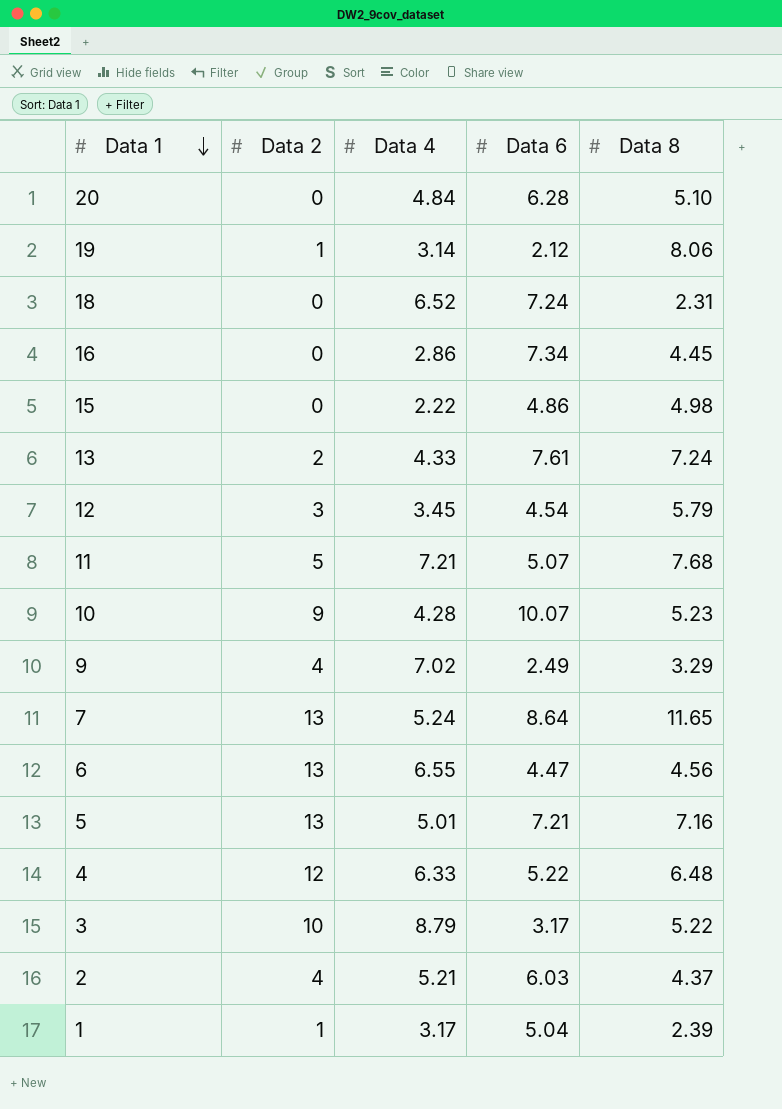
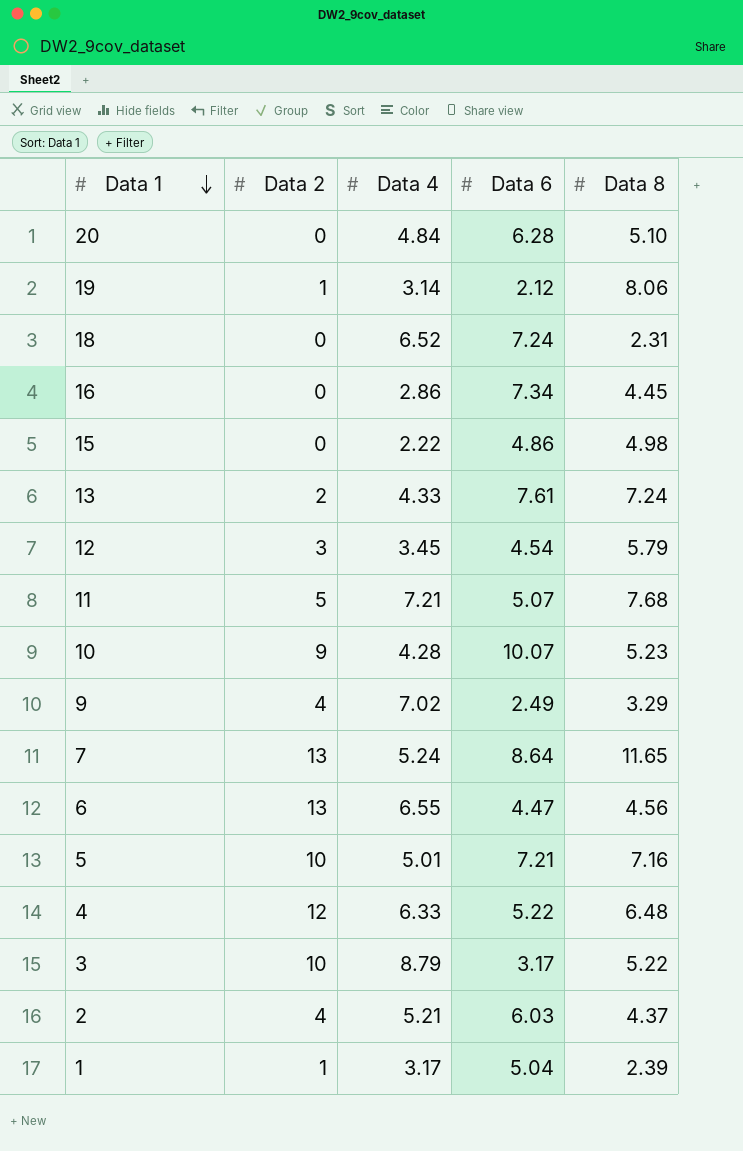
5 | Data 2: 13 -> 10

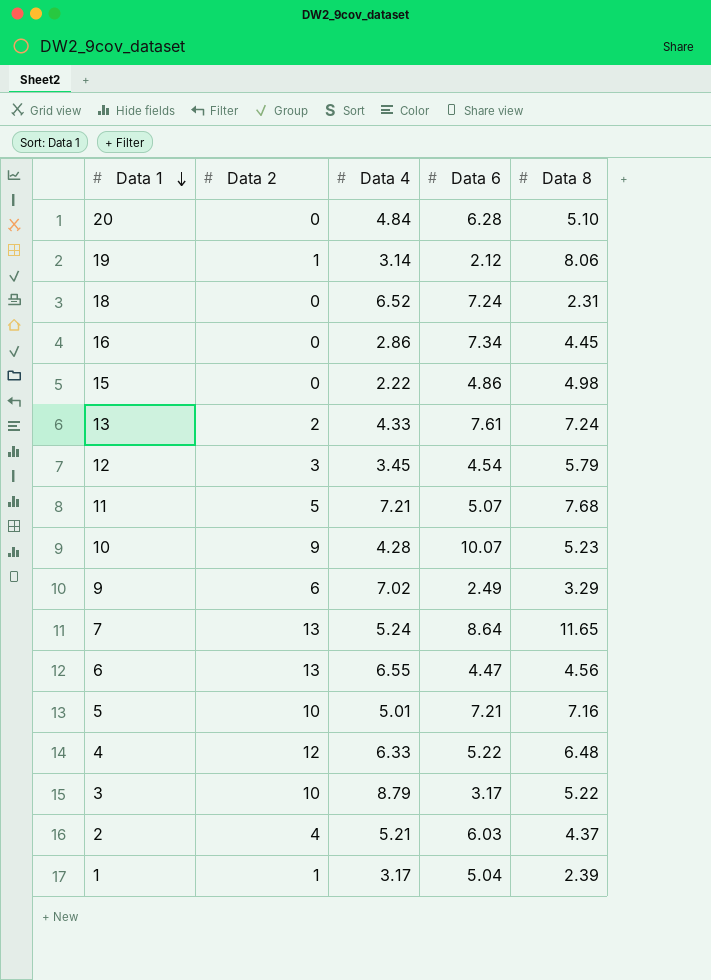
9 | Data 2: 4 -> 6

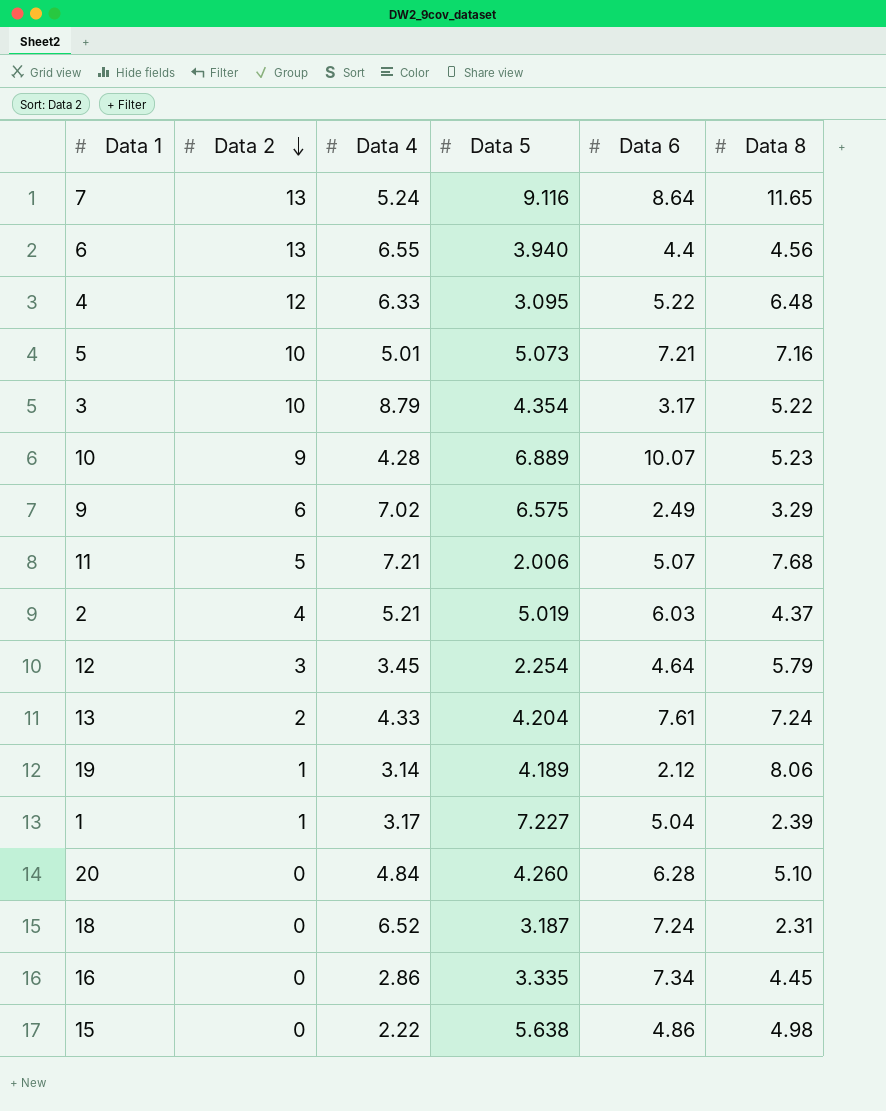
row order: Data 1 descending -> Data 2 descending
column Data 5 | position: none -> 4
6 | Data 6: 4.47 -> 4.4
12 | Data 6: 4.54 -> 4.64

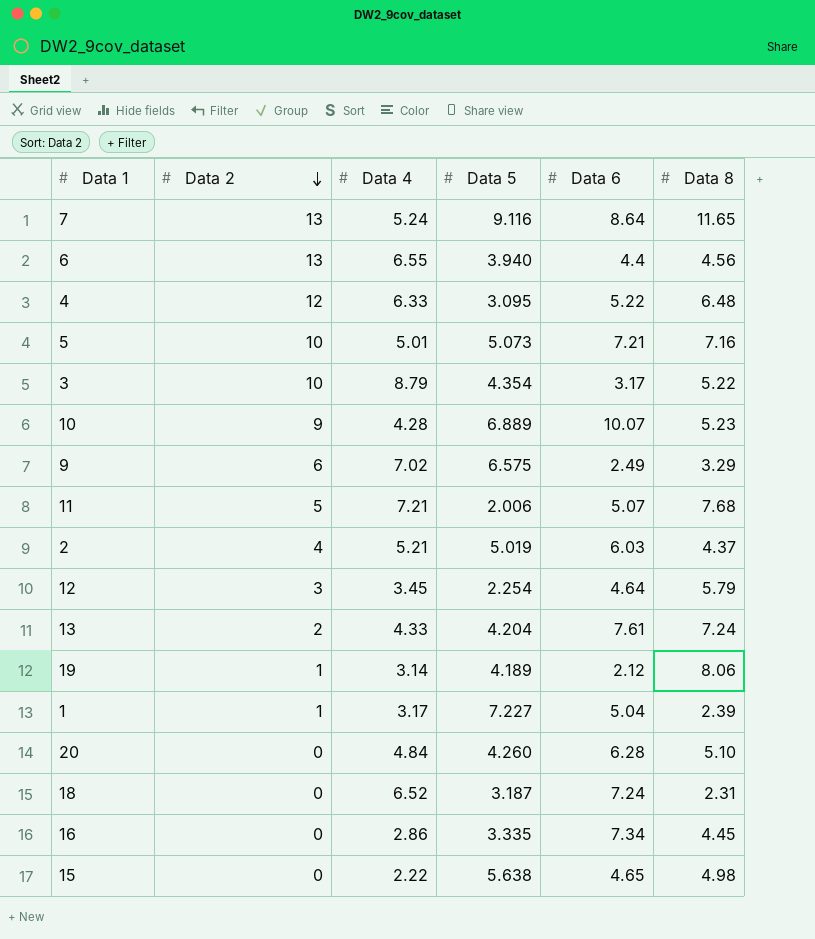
15 | Data 6: 4.86 -> 4.65

